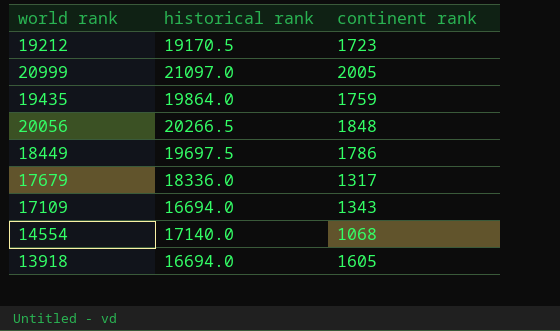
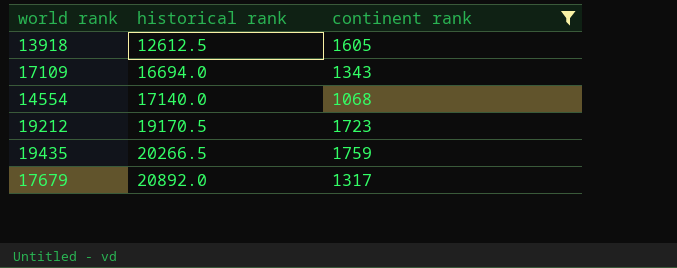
filter: none -> continent rank <= 1759
row order: none -> historical rank ascending
13918 | historical rank: 16694.0 -> 12612.5
19435 | historical rank: 19864.0 -> 20266.5
17679 | historical rank: 18336.0 -> 20892.0

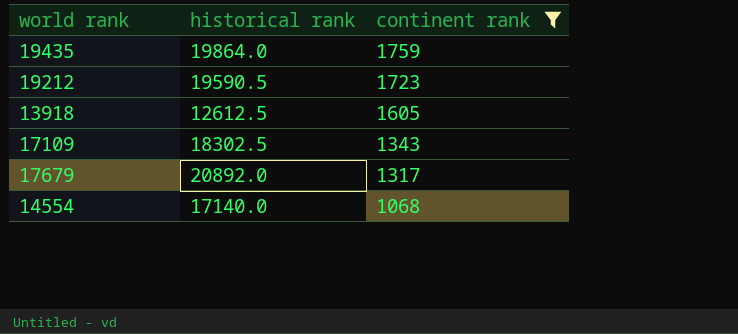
row order: historical rank ascending -> continent rank descending
19435 | historical rank: 20266.5 -> 19864.0
19212 | historical rank: 19170.5 -> 19590.5
17109 | historical rank: 16694.0 -> 18302.5

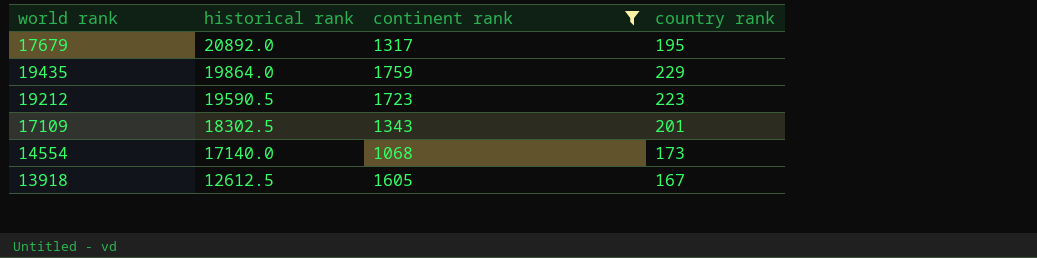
row order: continent rank descending -> historical rank descending
column country rank | position: none -> 4

